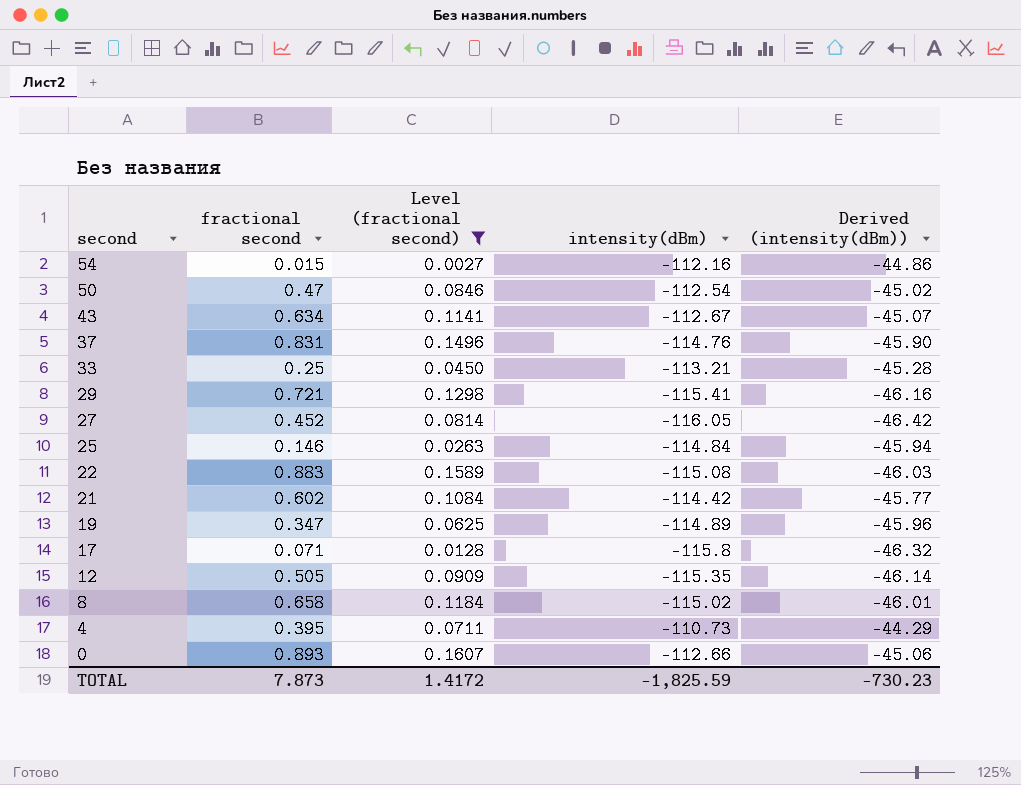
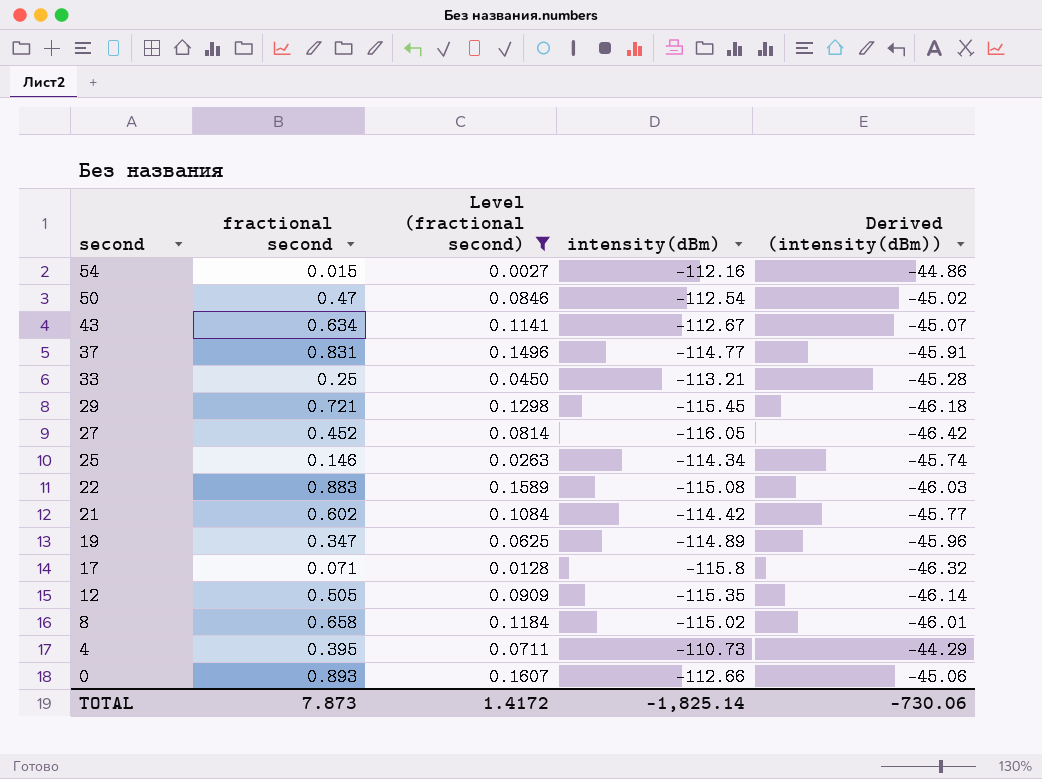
37 | intensity(dBm): -114.76 -> -114.77
37 | Derived (intensity(dBm)): -45.90 -> -45.91
29 | intensity(dBm): -115.41 -> -115.45
29 | Derived (intensity(dBm)): -46.16 -> -46.18
25 | intensity(dBm): -114.84 -> -114.34
25 | Derived (intensity(dBm)): -45.94 -> -45.74
TOTAL | intensity(dBm): -1,825.59 -> -1,825.14
TOTAL | Derived (intensity(dBm)): -730.23 -> -730.06

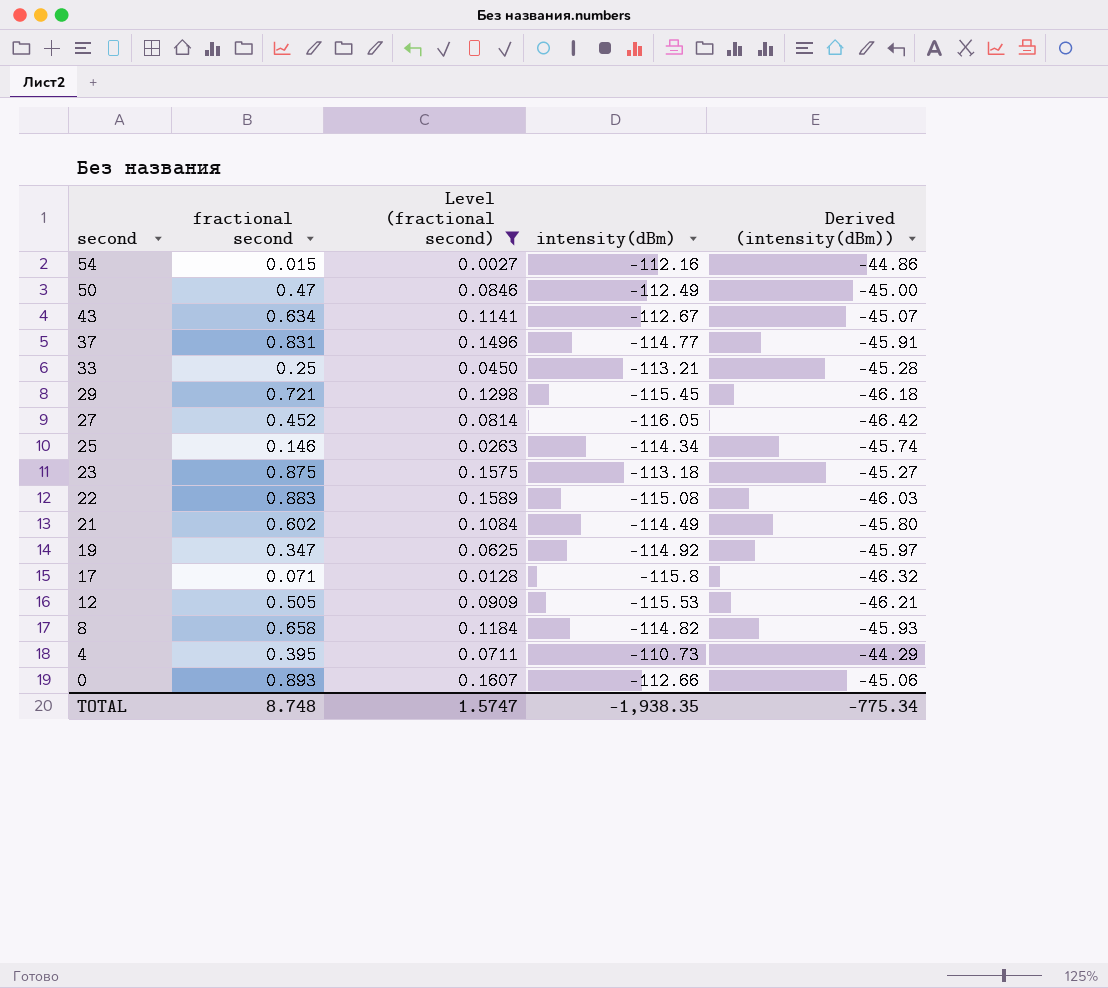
50 | intensity(dBm): -112.54 -> -112.49
50 | Derived (intensity(dBm)): -45.02 -> -45.00
row 23: none -> 0.875 | 0.1575 | -113.18 | -45.27
21 | intensity(dBm): -114.42 -> -114.49
21 | Derived (intensity(dBm)): -45.77 -> -45.80
19 | intensity(dBm): -114.89 -> -114.92
19 | Derived (intensity(dBm)): -45.96 -> -45.97
12 | intensity(dBm): -115.35 -> -115.53
12 | Derived (intensity(dBm)): -46.14 -> -46.21
8 | intensity(dBm): -115.02 -> -114.82
8 | Derived (intensity(dBm)): -46.01 -> -45.93
TOTAL | fractional second: 7.873 -> 8.748
TOTAL | Level (fractional second): 1.4172 -> 1.5747
TOTAL | intensity(dBm): -1,825.14 -> -1,938.35
TOTAL | Derived (intensity(dBm)): -730.06 -> -775.34

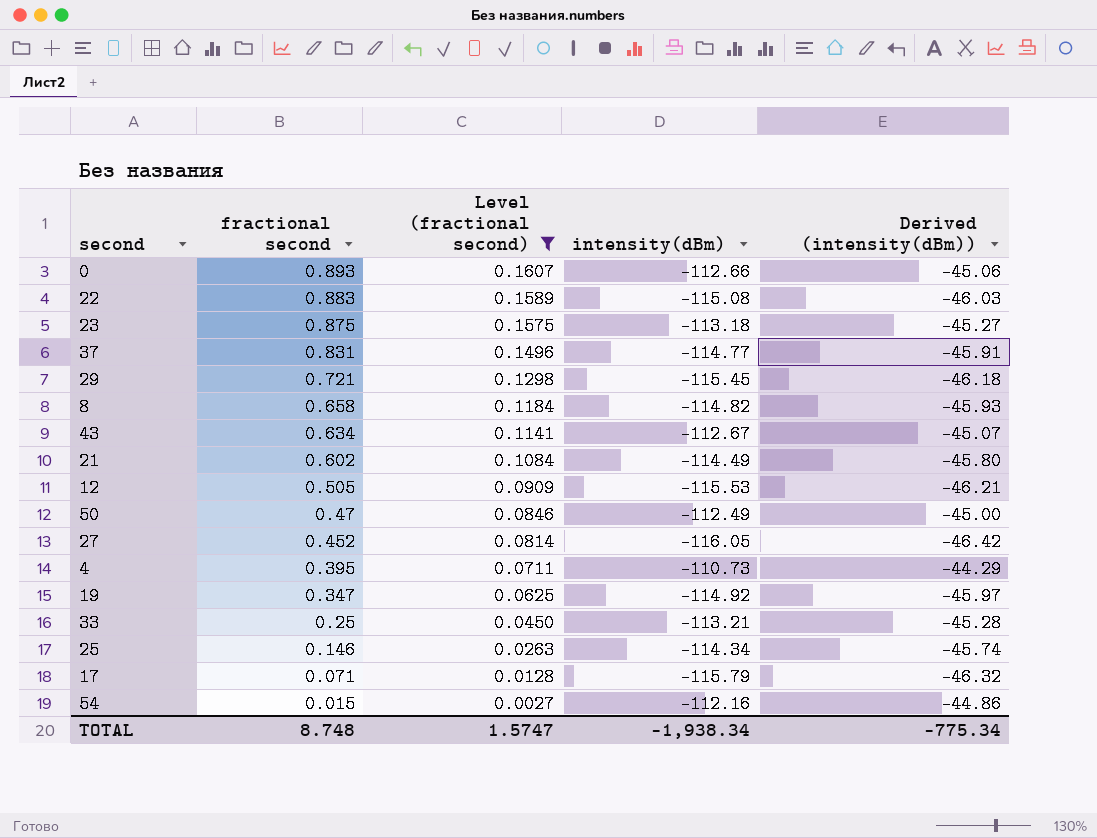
row order: second descending -> fractional second descending
17 | intensity(dBm): -115.8 -> -115.79
TOTAL | intensity(dBm): -1,938.35 -> -1,938.34

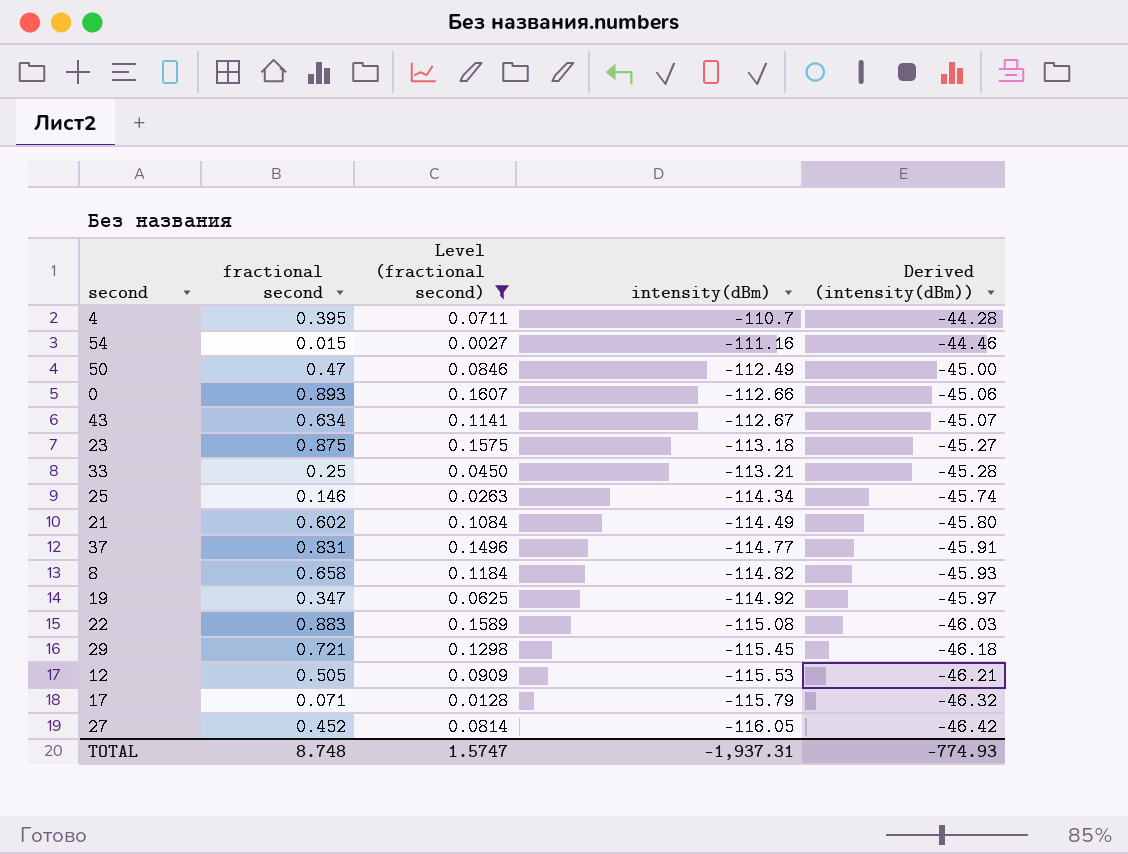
row order: fractional second descending -> intensity(dBm) descending
4 | intensity(dBm): -110.73 -> -110.7
4 | Derived (intensity(dBm)): -44.29 -> -44.28
54 | intensity(dBm): -112.16 -> -111.16
54 | Derived (intensity(dBm)): -44.86 -> -44.46
TOTAL | intensity(dBm): -1,938.34 -> -1,937.31
TOTAL | Derived (intensity(dBm)): -775.34 -> -774.93

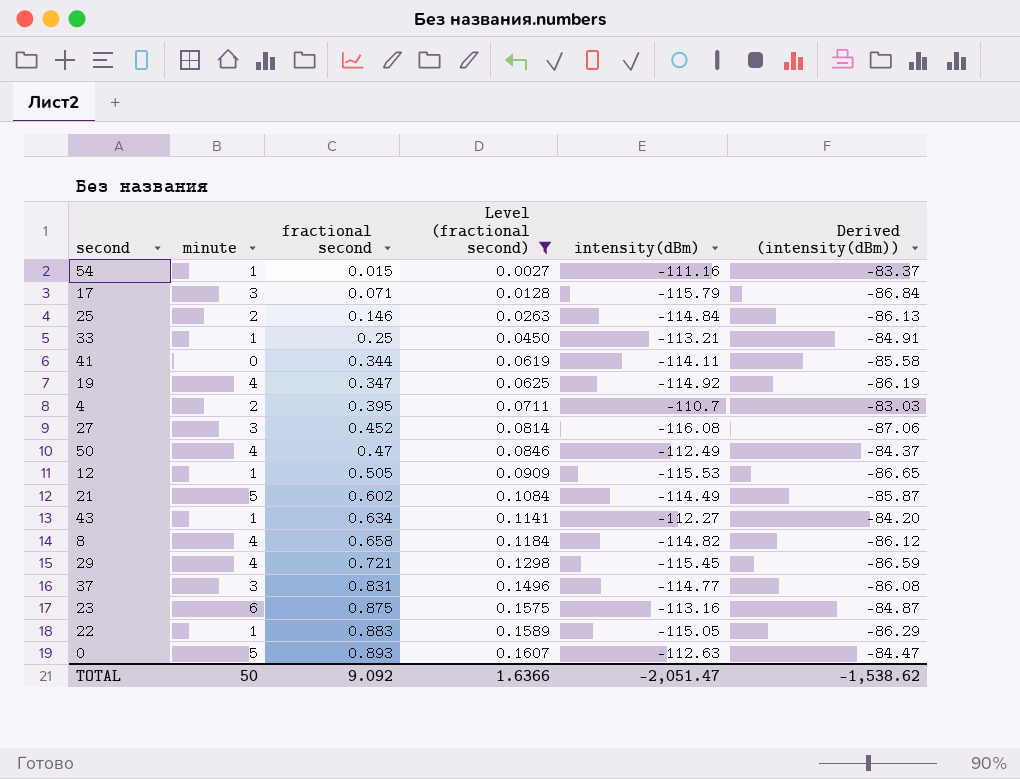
row order: intensity(dBm) descending -> fractional second ascending
column minute | position: none -> 2
column Derived (intensity(dBm)) | formula: [intensity(dBm)] * 0.4 -> [intensity(dBm)] * 0.75
25 | intensity(dBm): -114.34 -> -114.84
row 41: none -> 0 | 0.344 | 0.0619 | -114.11 | -85.58
27 | intensity(dBm): -116.05 -> -116.08
43 | intensity(dBm): -112.67 -> -112.27
23 | intensity(dBm): -113.18 -> -113.16
22 | intensity(dBm): -115.08 -> -115.05
0 | intensity(dBm): -112.66 -> -112.63
TOTAL | fractional second: 8.748 -> 9.092
TOTAL | Level (fractional second): 1.5747 -> 1.6366
TOTAL | intensity(dBm): -1,937.31 -> -2,051.47
TOTAL | Derived (intensity(dBm)): -774.93 -> -1,538.62

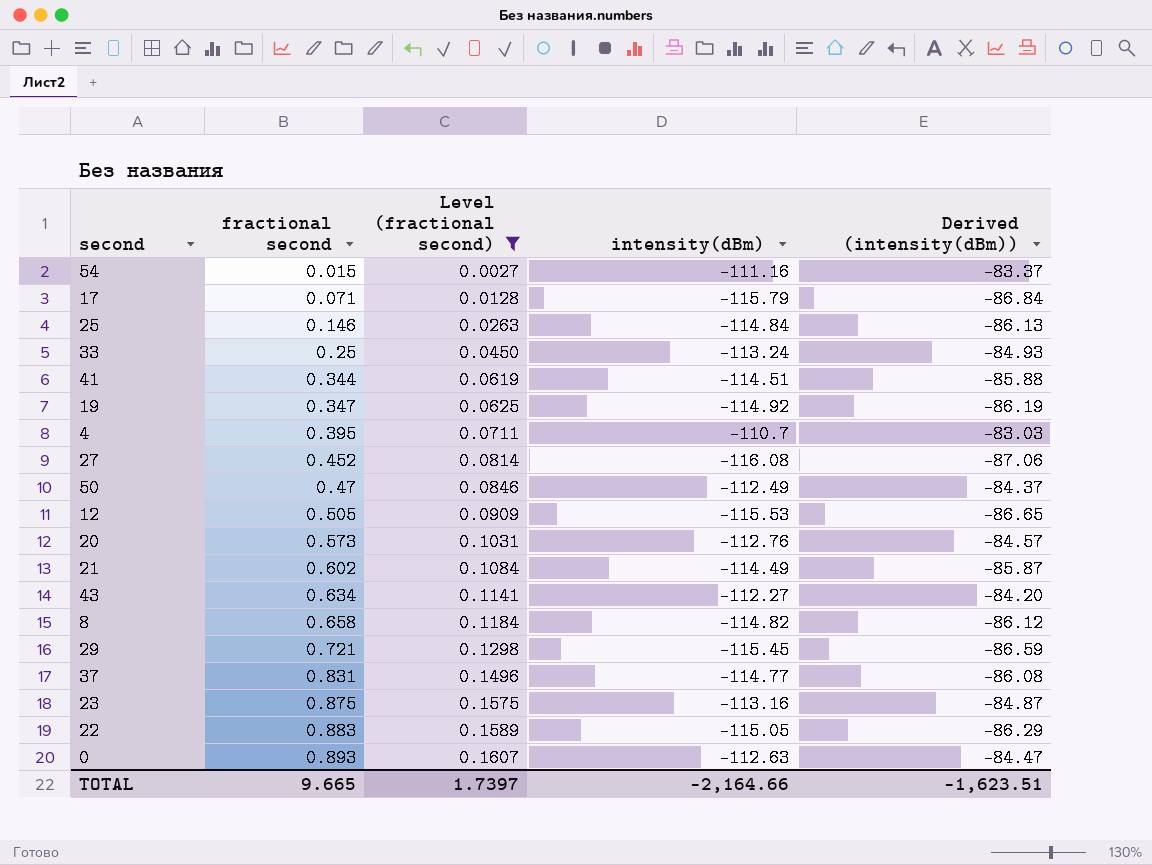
column minute | position: 2 -> none
33 | intensity(dBm): -113.21 -> -113.24
33 | Derived (intensity(dBm)): -84.91 -> -84.93
41 | intensity(dBm): -114.11 -> -114.51
41 | Derived (intensity(dBm)): -85.58 -> -85.88
row 20: none -> 0.573 | 0.1031 | -112.76 | -84.57
TOTAL | fractional second: 9.092 -> 9.665
TOTAL | Level (fractional second): 1.6366 -> 1.7397
TOTAL | intensity(dBm): -2,051.47 -> -2,164.66
TOTAL | Derived (intensity(dBm)): -1,538.62 -> -1,623.51

